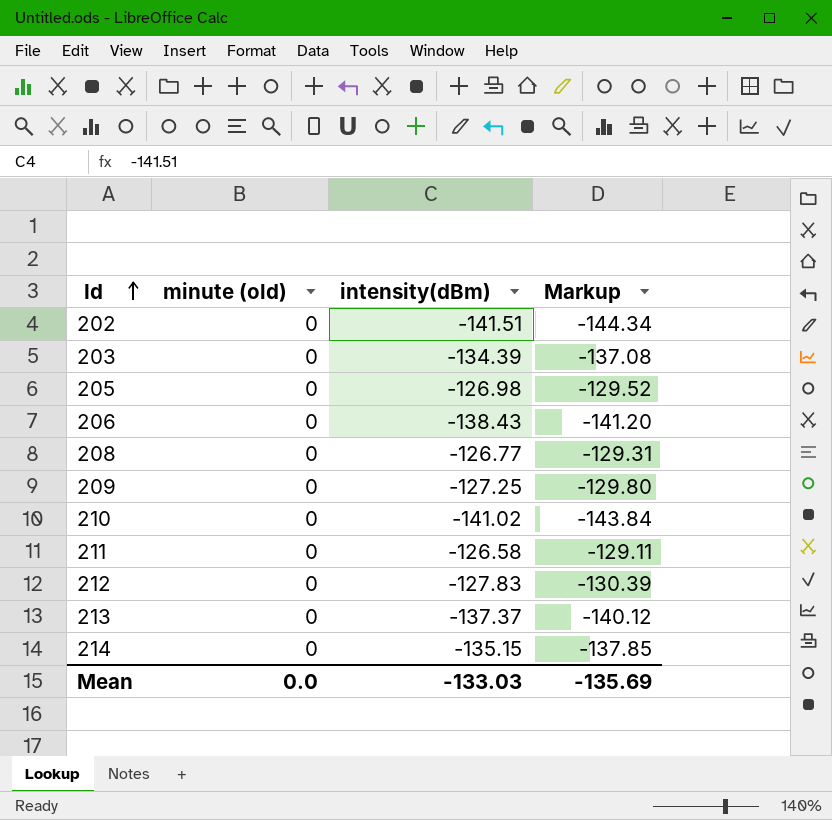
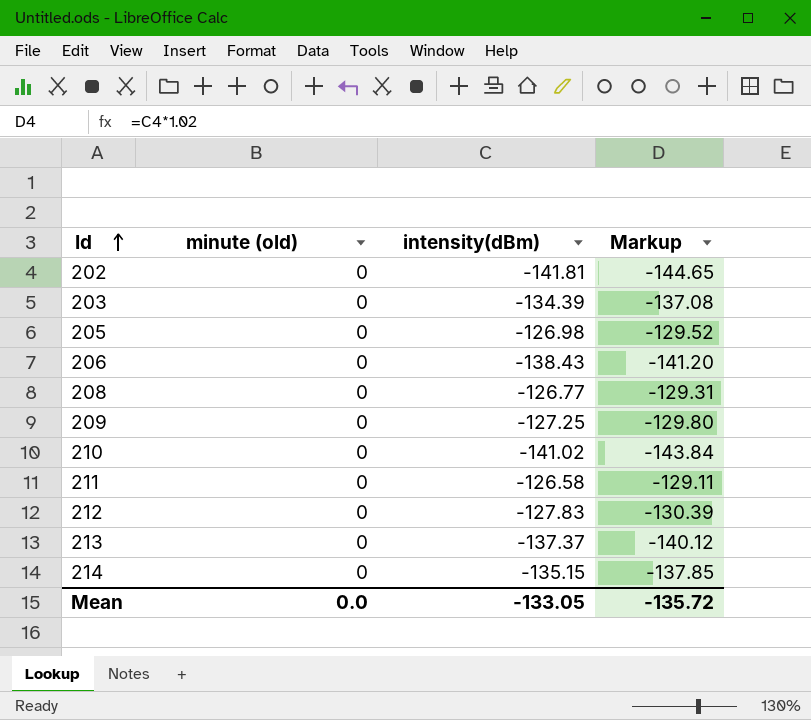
202 | intensity(dBm): -141.51 -> -141.81
202 | Markup: -144.34 -> -144.65
Mean | intensity(dBm): -133.03 -> -133.05
Mean | Markup: -135.69 -> -135.72

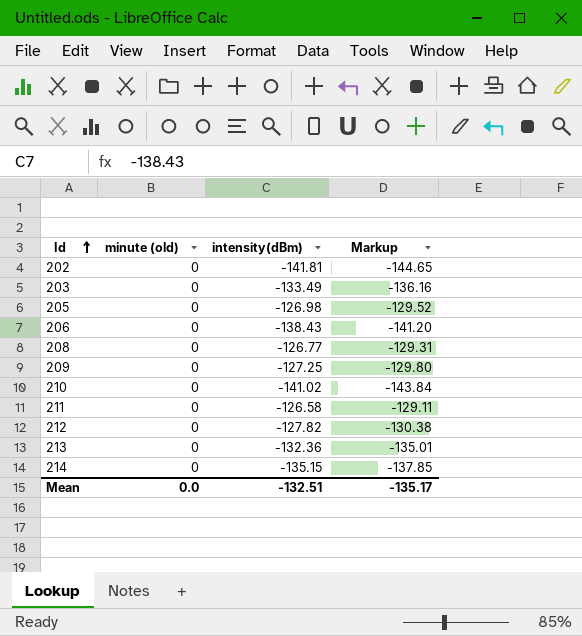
203 | intensity(dBm): -134.39 -> -133.49
203 | Markup: -137.08 -> -136.16
212 | intensity(dBm): -127.83 -> -127.82
212 | Markup: -130.39 -> -130.38
213 | intensity(dBm): -137.37 -> -132.36
213 | Markup: -140.12 -> -135.01
Mean | intensity(dBm): -133.05 -> -132.51
Mean | Markup: -135.72 -> -135.17

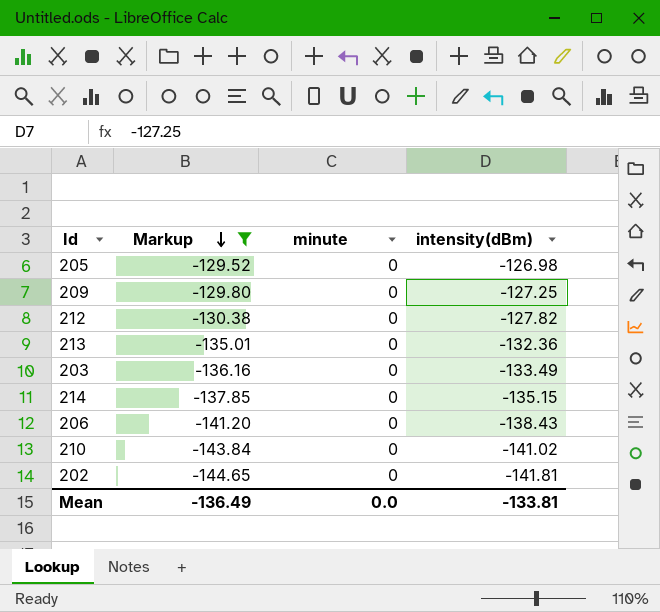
filter: none -> Markup <= -129.52
row order: Id ascending -> Markup descending
column Markup | position: 4 -> 2
column name: minute (old) -> minute
Mean | Markup: -135.17 -> -136.49
Mean | intensity(dBm): -132.51 -> -133.81

